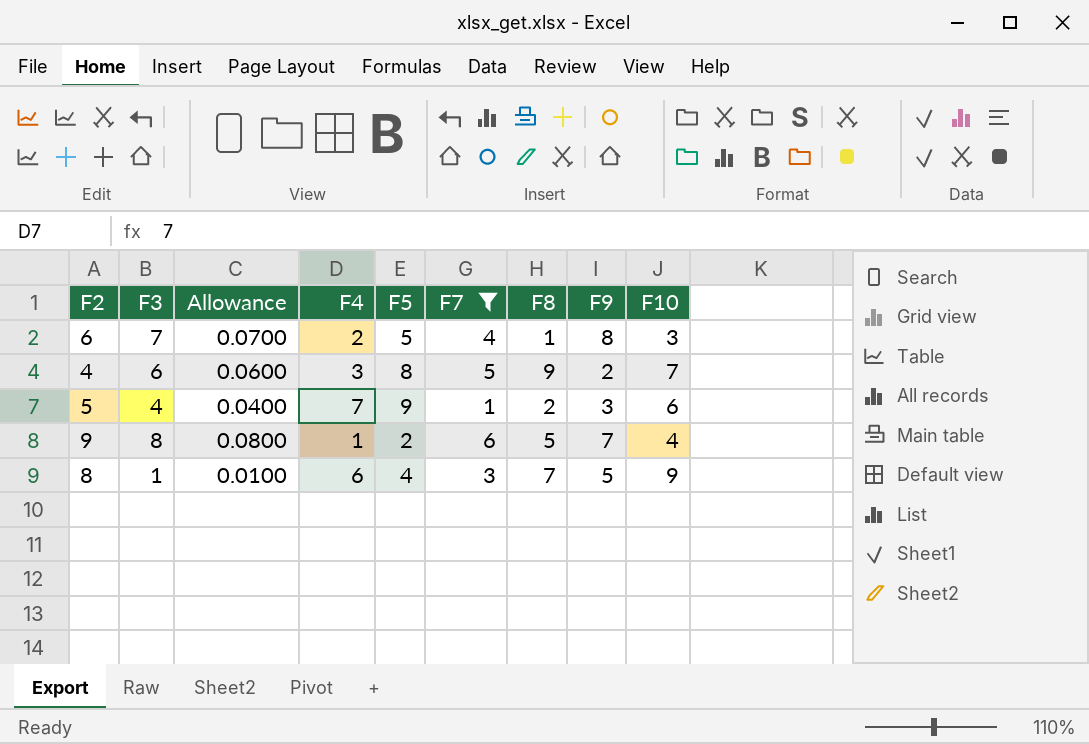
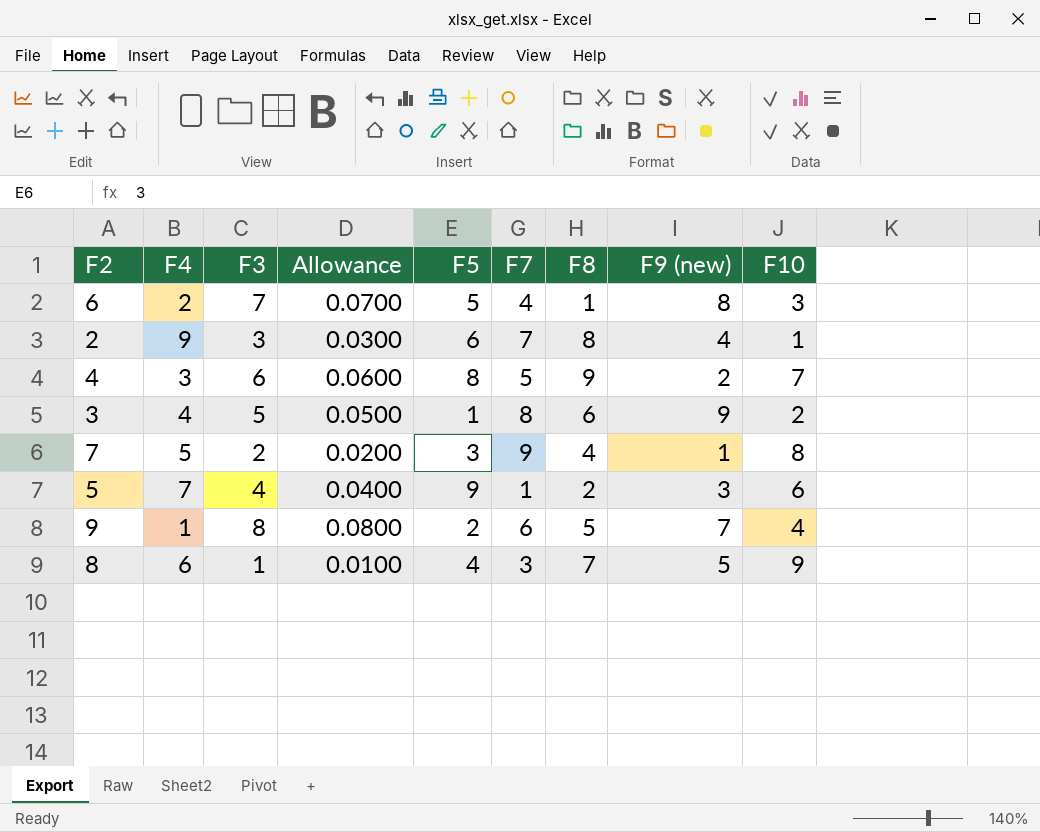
filter: F7 <= 6 -> none
column F4 | position: 4 -> 2
column name: F9 -> F9 (new)

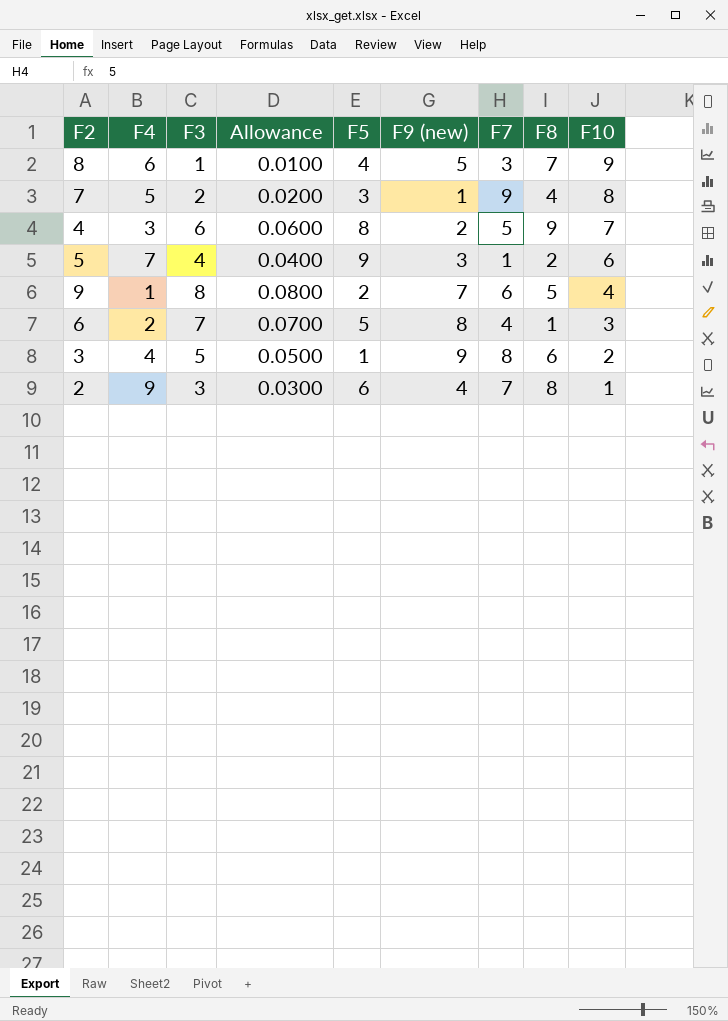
row order: none -> F10 descending
column F9 (new) | position: 8 -> 6

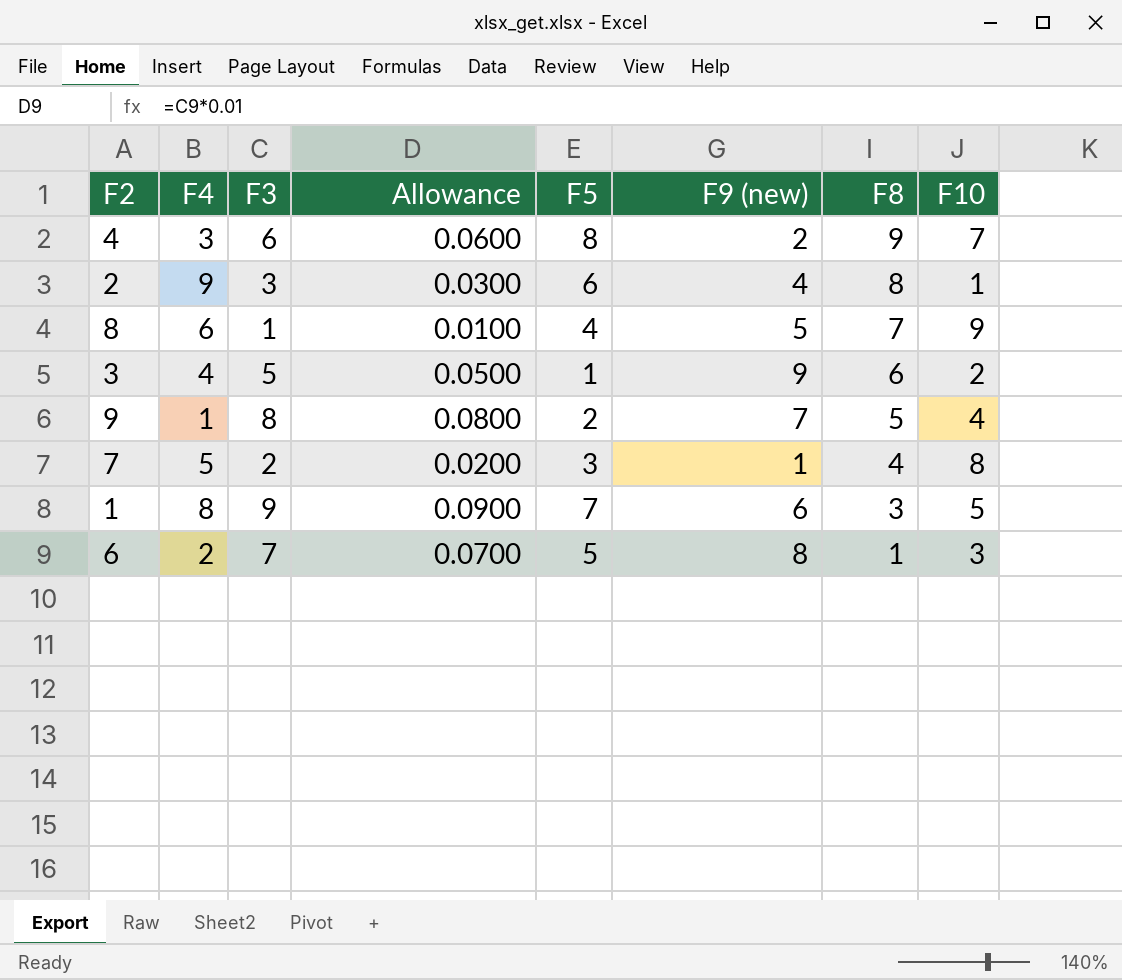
row order: F10 descending -> F8 descending
column F7 | position: 7 -> none
row 5: 7 | 4 | 0.0400 | 9 | 3 | 1 | 2 | 6 -> none
row 1: none -> 8 | 9 | 0.0900 | 7 | 6 | 3 | 5

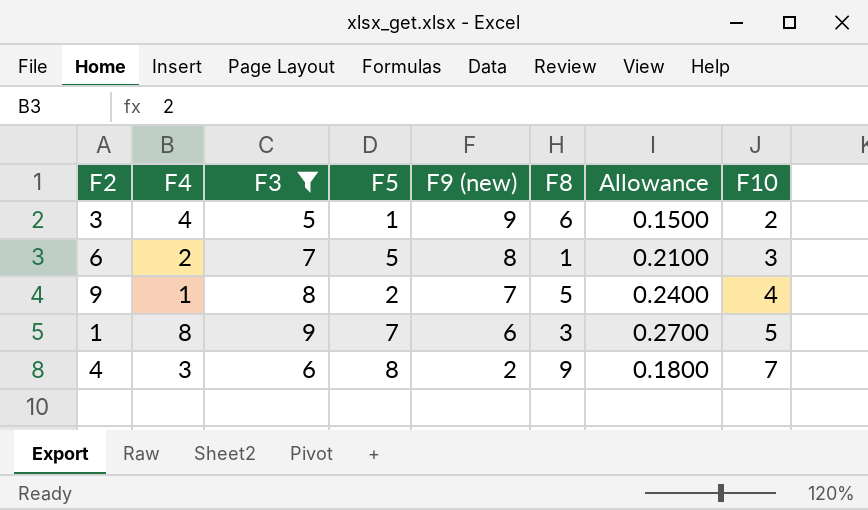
filter: none -> F3 >= 5
row order: F8 descending -> F9 (new) descending
column Allowance | formula: [F3] * 0.01 -> [F3] * 0.03
column Allowance | position: 4 -> 7

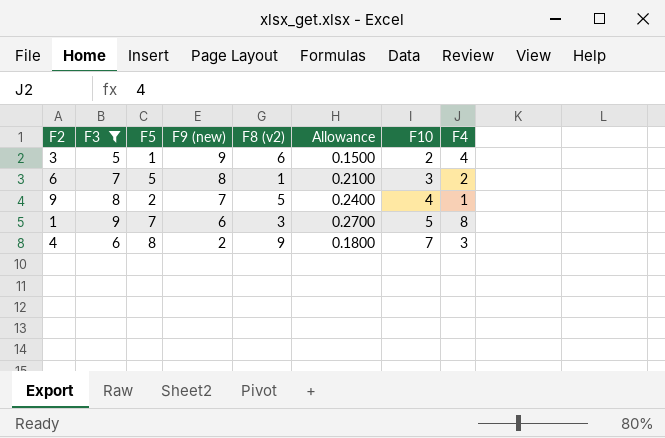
column name: F8 -> F8 (v2)
column F4 | position: 2 -> 8

